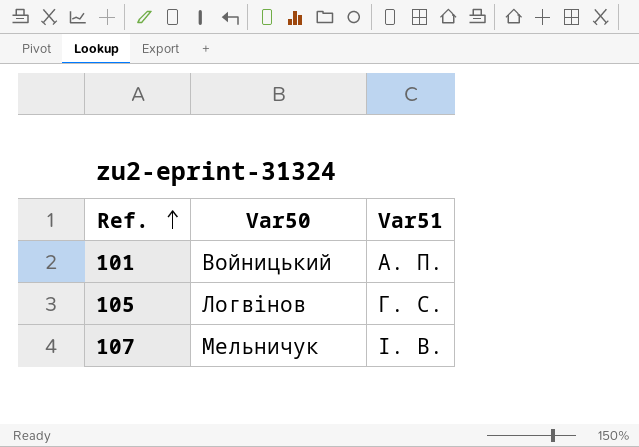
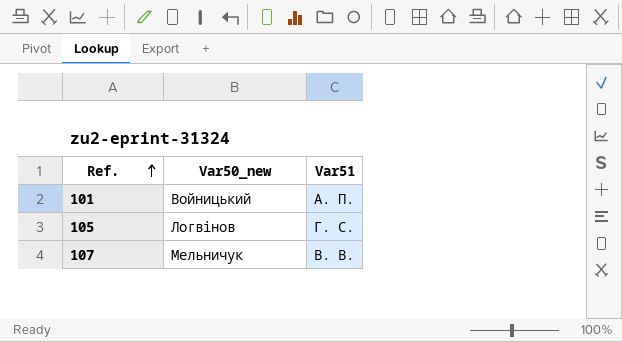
column name: Var50 -> Var50_new
107 | Var51: І. В. -> В. В.

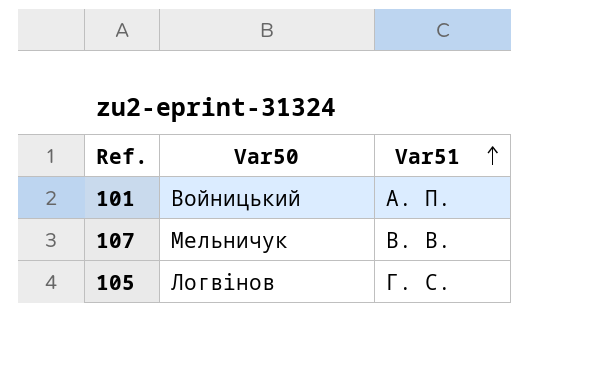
row order: Ref. ascending -> Var51 ascending
column name: Var50_new -> Var50

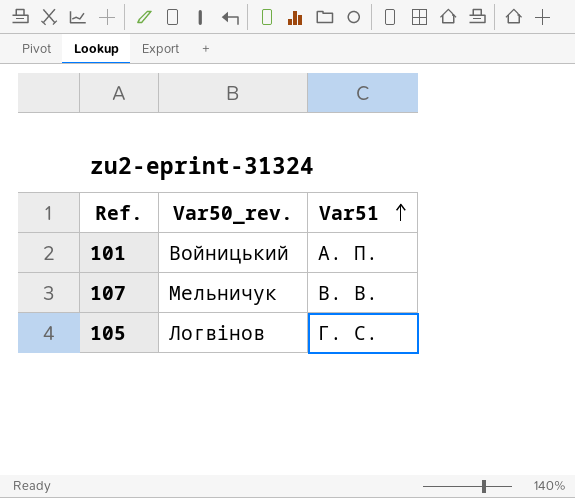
column name: Var50 -> Var50_rev.

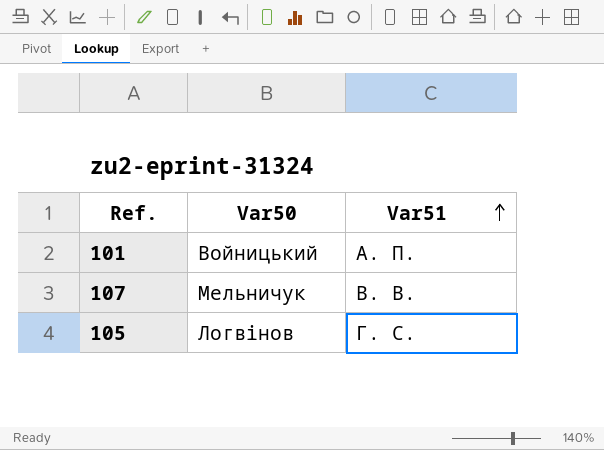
column name: Var50_rev. -> Var50

